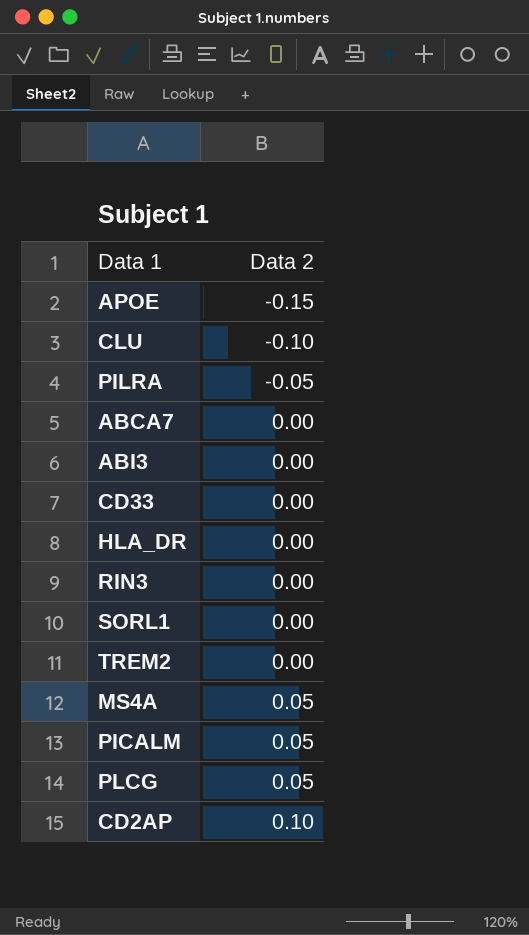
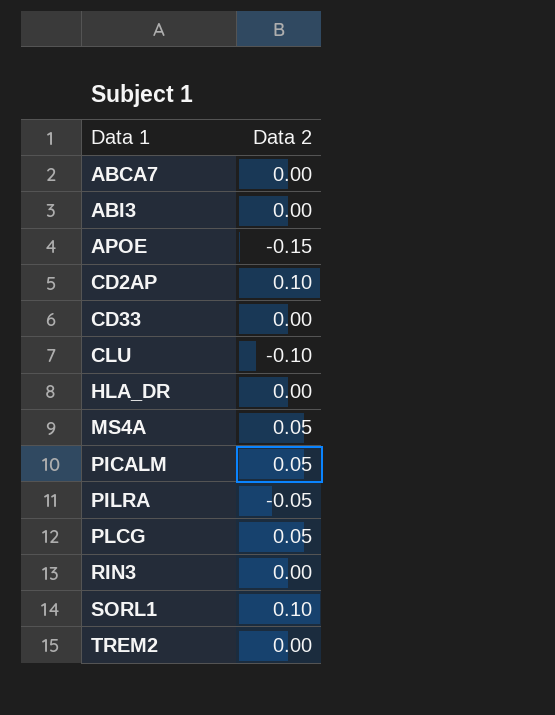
row order: Data 2 ascending -> Data 1 ascending
SORL1 | Data 2: 0.00 -> 0.10

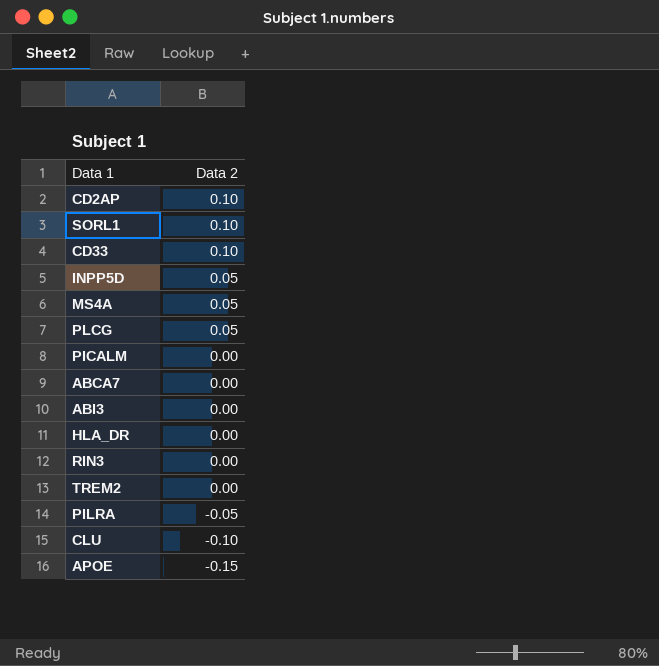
row order: Data 1 ascending -> Data 2 descending
CD33 | Data 2: 0.00 -> 0.10
row INPP5D: none -> 0.05
PICALM | Data 2: 0.05 -> 0.00

